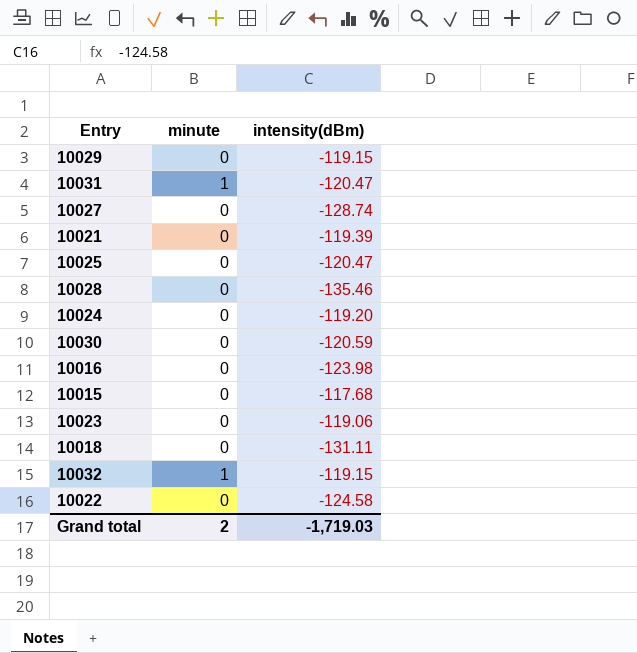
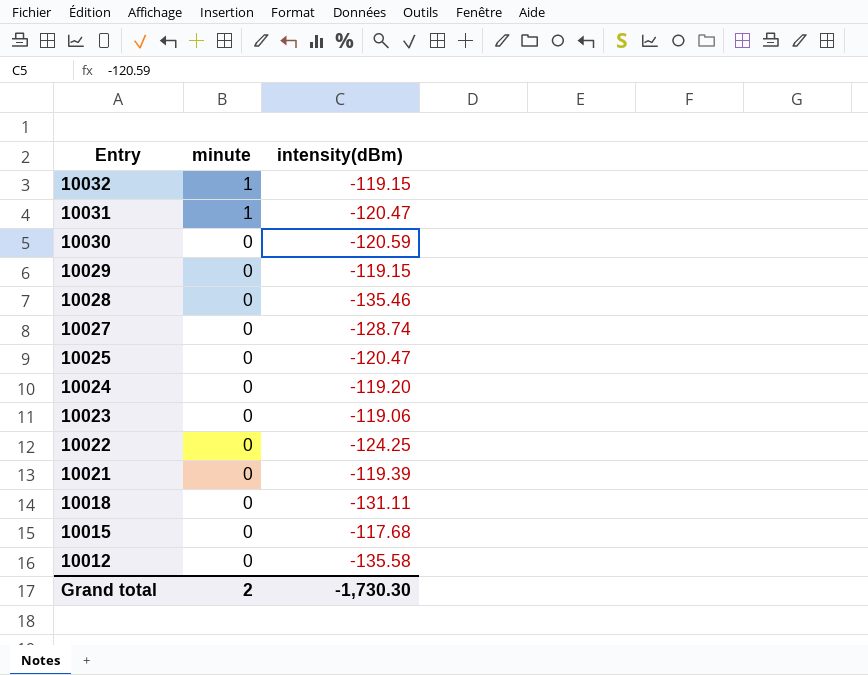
row order: none -> Entry descending
row 10016: 0 | -123.98 -> none
10022 | intensity(dBm): -124.58 -> -124.25
row 10012: none -> 0 | -135.58
Grand total | intensity(dBm): -1,719.03 -> -1,730.30

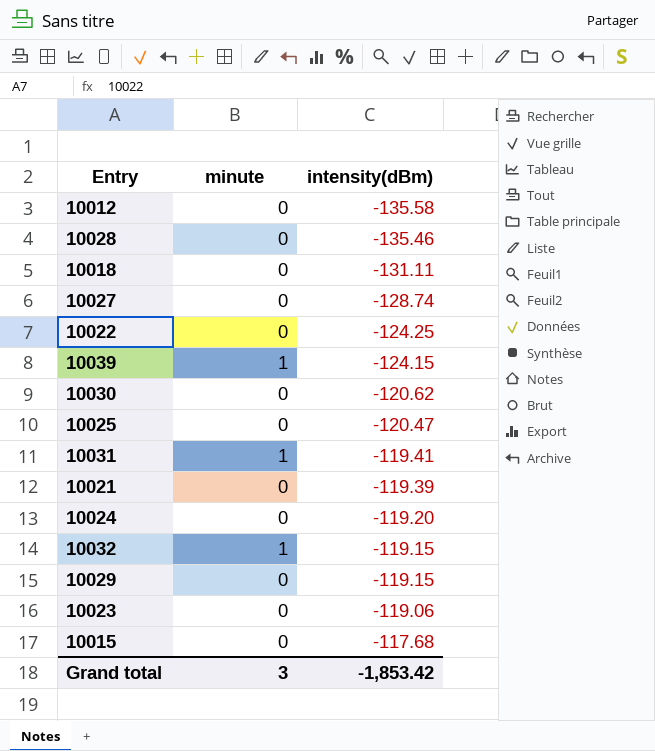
row order: Entry descending -> intensity(dBm) ascending
row 10039: none -> 1 | -124.15
10030 | intensity(dBm): -120.59 -> -120.62
10031 | intensity(dBm): -120.47 -> -119.41
Grand total | minute: 2 -> 3
Grand total | intensity(dBm): -1,730.30 -> -1,853.42

